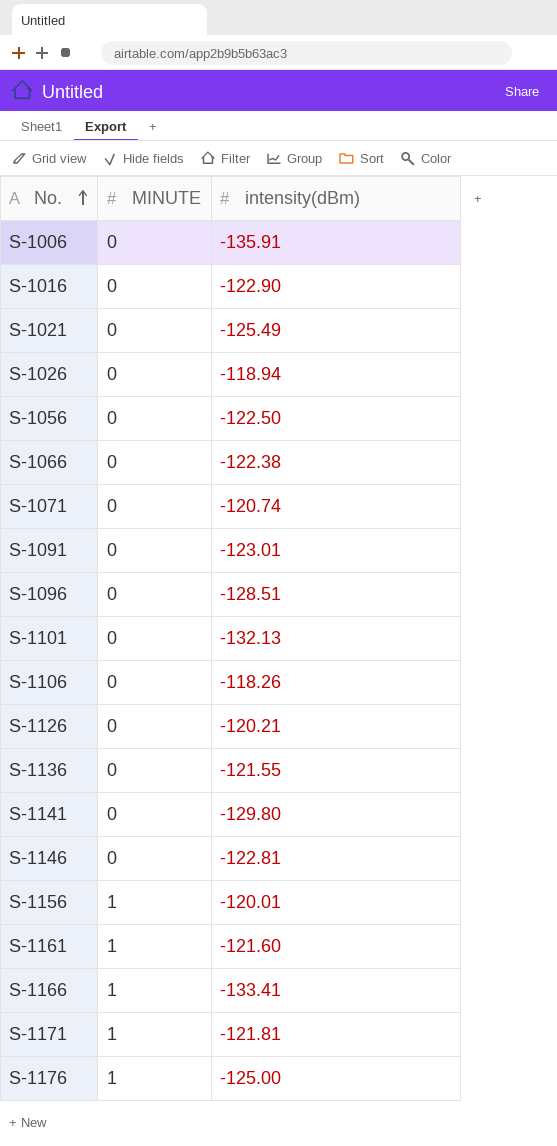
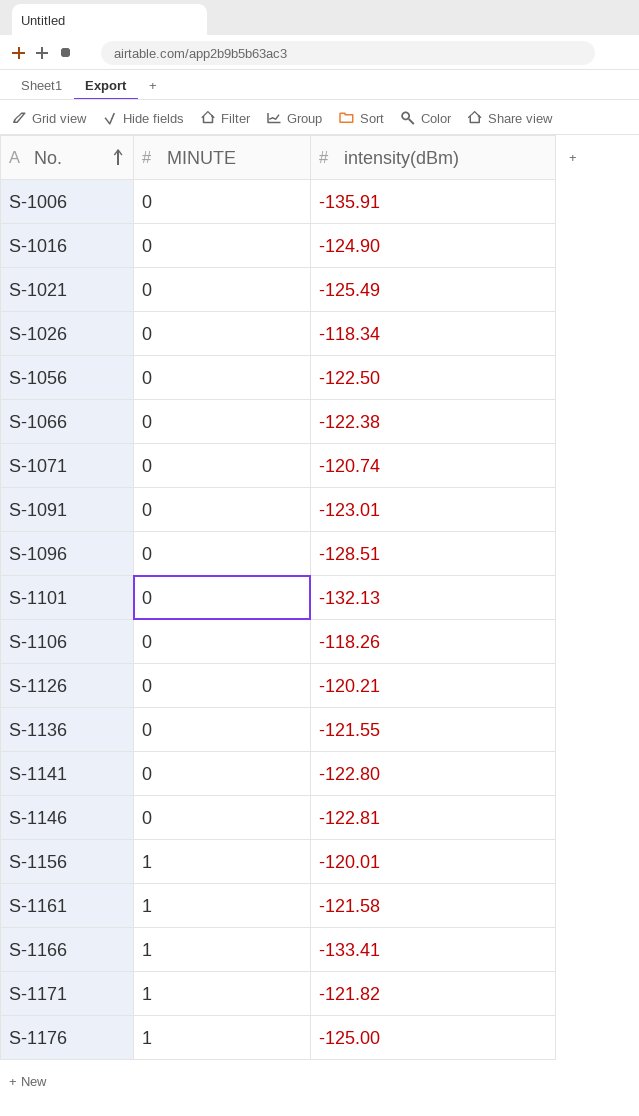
S-1016 | intensity(dBm): -122.90 -> -124.90
S-1026 | intensity(dBm): -118.94 -> -118.34
S-1141 | intensity(dBm): -129.80 -> -122.80
S-1161 | intensity(dBm): -121.60 -> -121.58
S-1171 | intensity(dBm): -121.81 -> -121.82

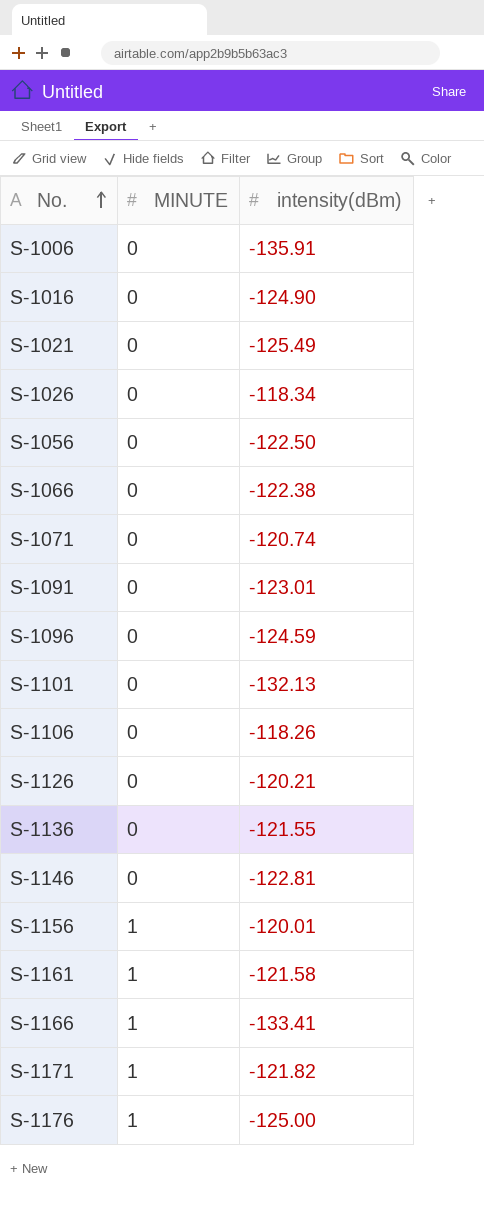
row S-1141: 0 | -122.80 -> none
S-1096 | intensity(dBm): -128.51 -> -124.59

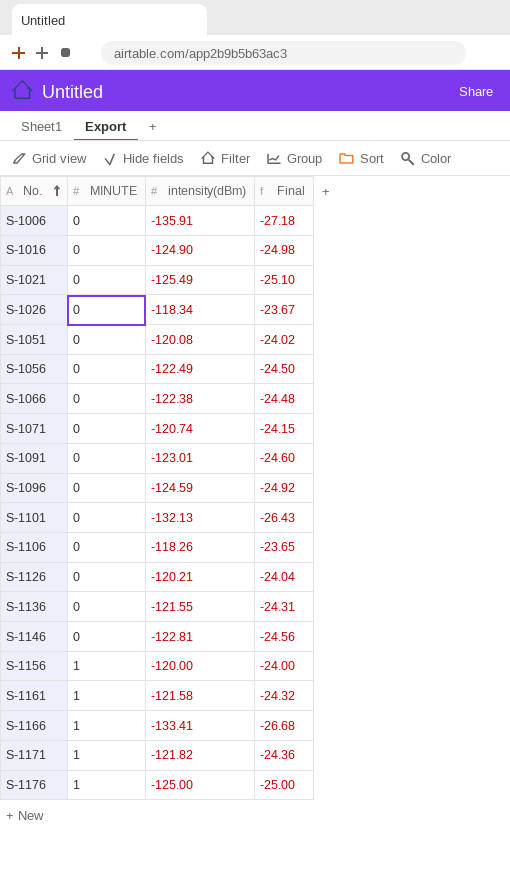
column Final | formula: none -> [intensity(dBm)] * 0.2
row S-1051: none -> 0 | -120.08 | -24.02
S-1056 | intensity(dBm): -122.50 -> -122.49
S-1156 | intensity(dBm): -120.01 -> -120.00

